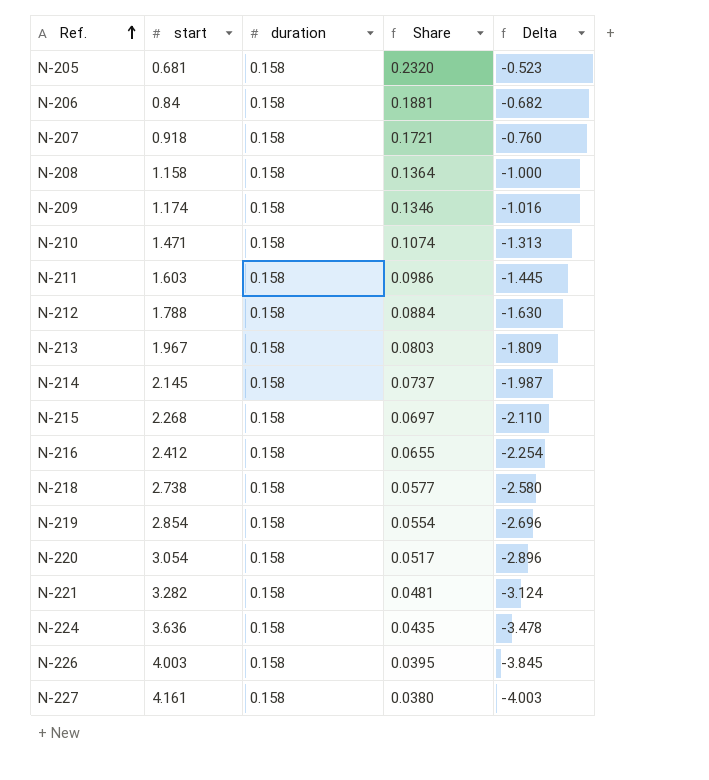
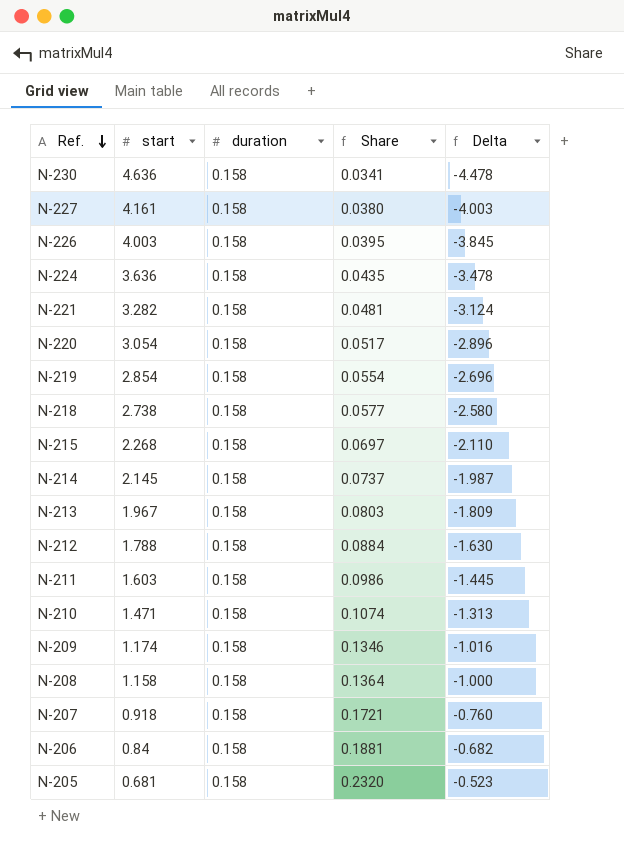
row order: Ref. ascending -> Ref. descending
row N-216: 2.412 | 0.158 | 0.0655 | -2.254 -> none
row N-230: none -> 4.636 | 0.158 | 0.0341 | -4.478

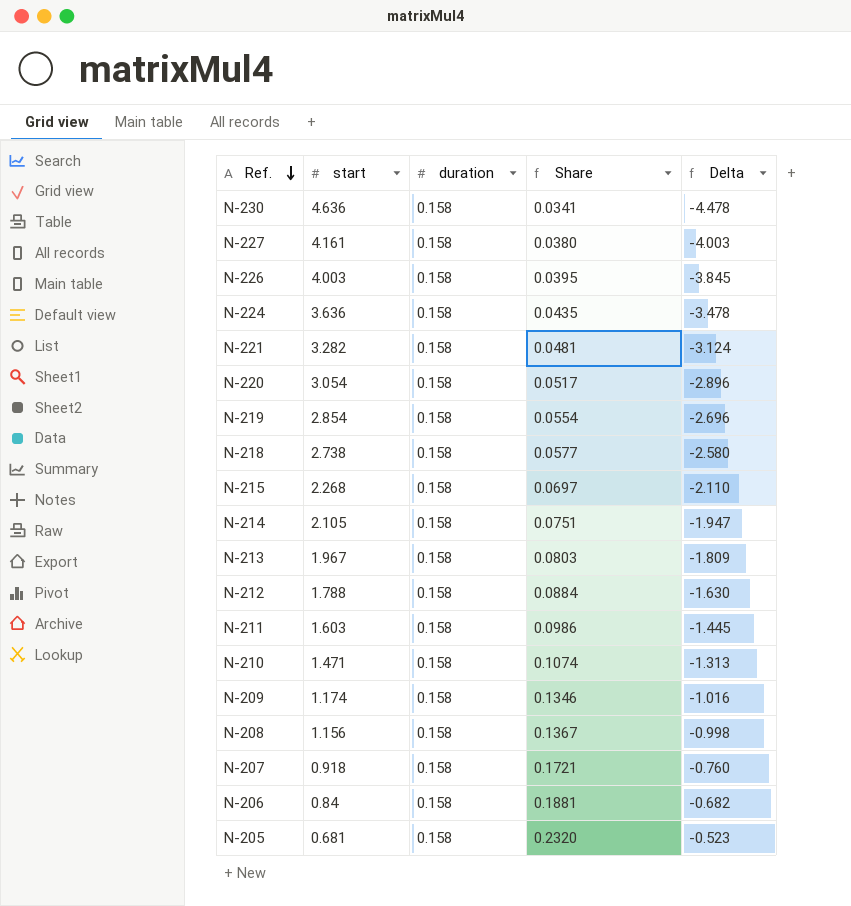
N-214 | start: 2.145 -> 2.105
N-214 | Share: 0.0737 -> 0.0751
N-214 | Delta: -1.987 -> -1.947
N-208 | start: 1.158 -> 1.156
N-208 | Share: 0.1364 -> 0.1367
N-208 | Delta: -1.000 -> -0.998

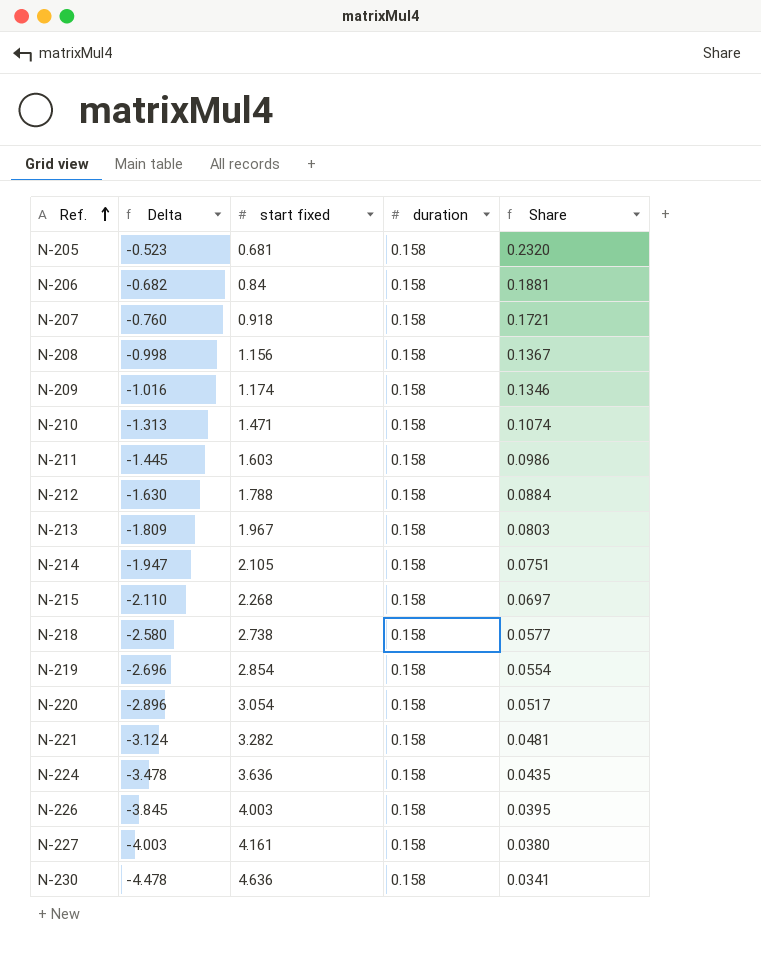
row order: Ref. descending -> Ref. ascending
column Delta | position: 5 -> 2
column name: start -> start fixed

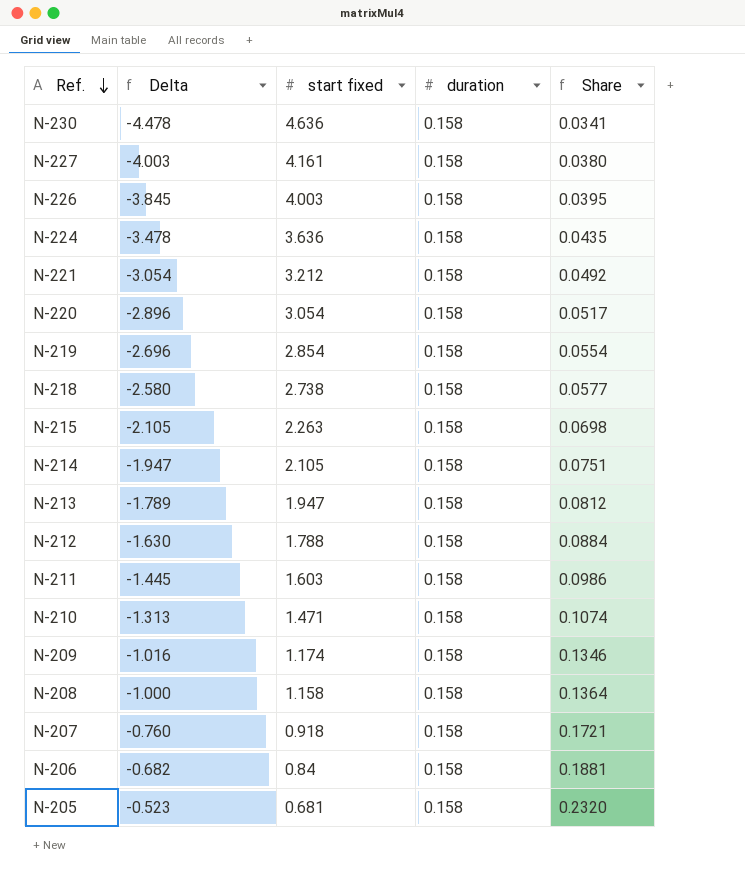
row order: Ref. ascending -> Ref. descending
N-221 | Delta: -3.124 -> -3.054
N-221 | start fixed: 3.282 -> 3.212
N-221 | Share: 0.0481 -> 0.0492
N-215 | Delta: -2.110 -> -2.105
N-215 | start fixed: 2.268 -> 2.263
N-215 | Share: 0.0697 -> 0.0698
N-213 | Delta: -1.809 -> -1.789
N-213 | start fixed: 1.967 -> 1.947
N-213 | Share: 0.0803 -> 0.0812
N-208 | Delta: -0.998 -> -1.000
N-208 | start fixed: 1.156 -> 1.158
N-208 | Share: 0.1367 -> 0.1364

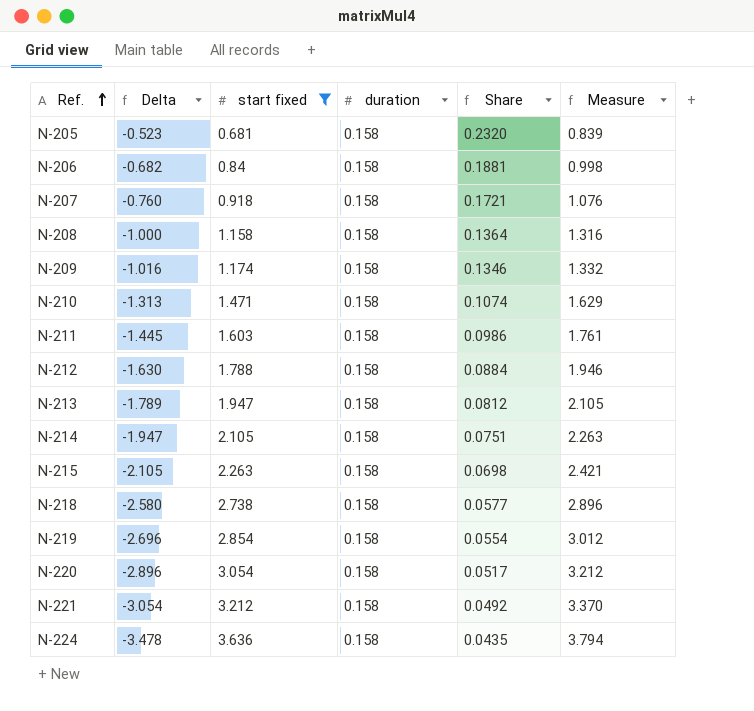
filter: none -> start fixed <= 3.636
row order: Ref. descending -> Ref. ascending
column Measure | formula: none -> [start fixed] + [duration]

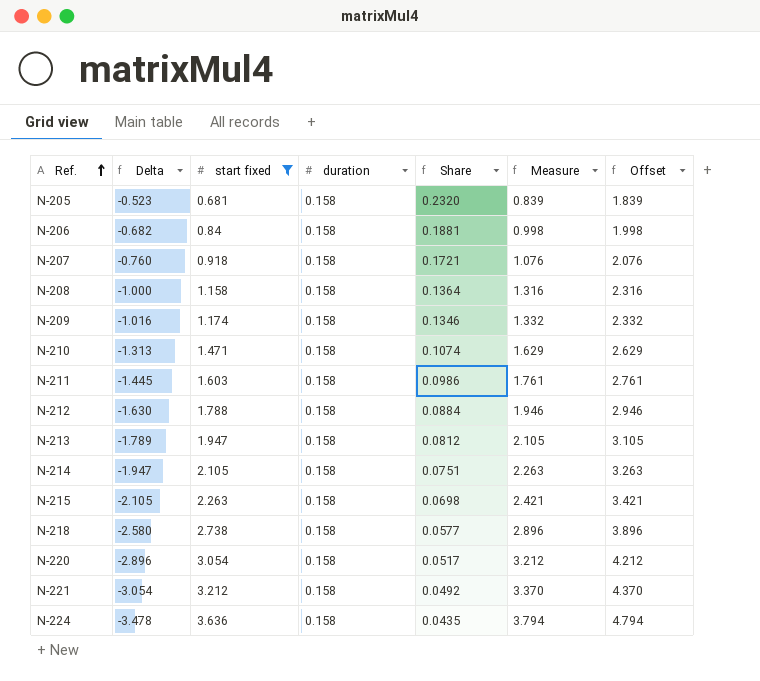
column Offset | formula: none -> [Measure] + 1
row N-219: -2.696 | 2.854 | 0.158 | 0.0554 | 3.012 -> none

